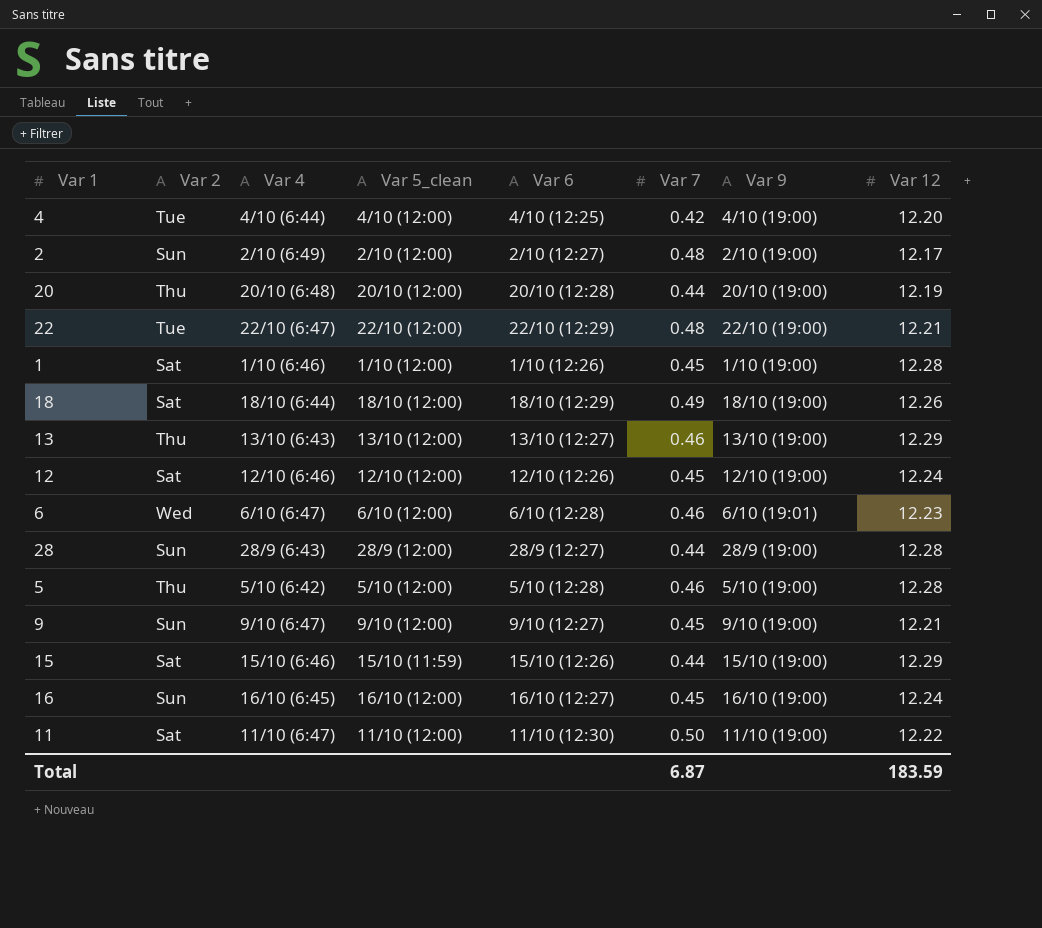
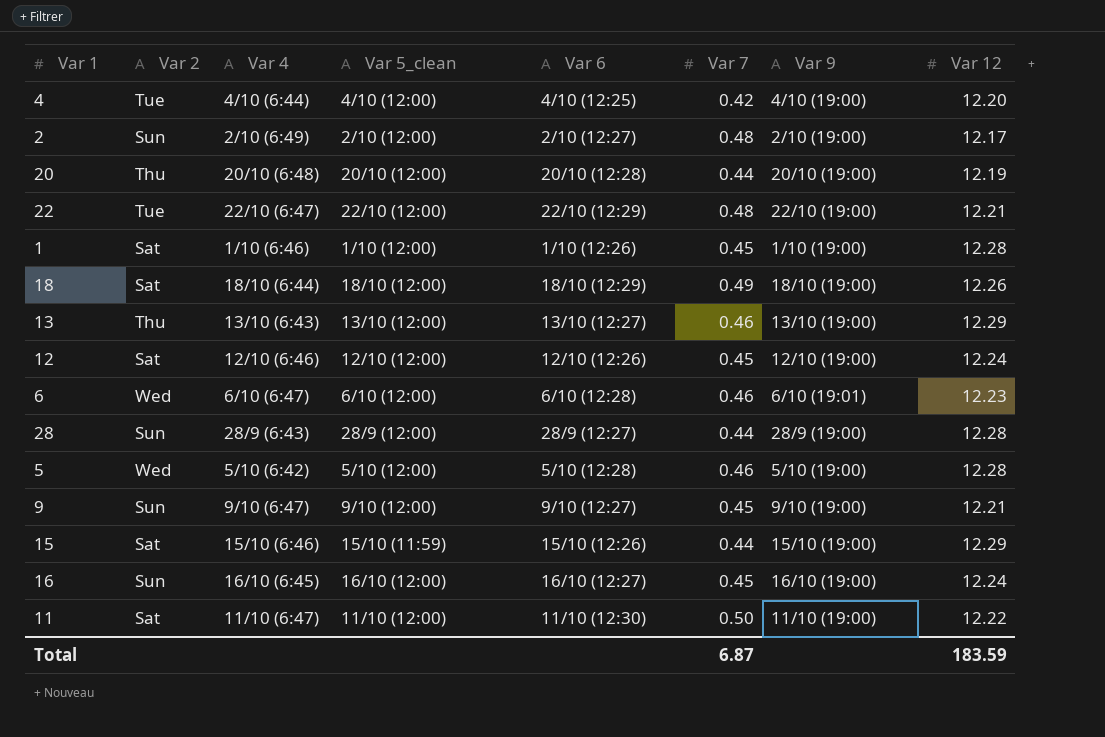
5 | Var 2: Thu -> Wed

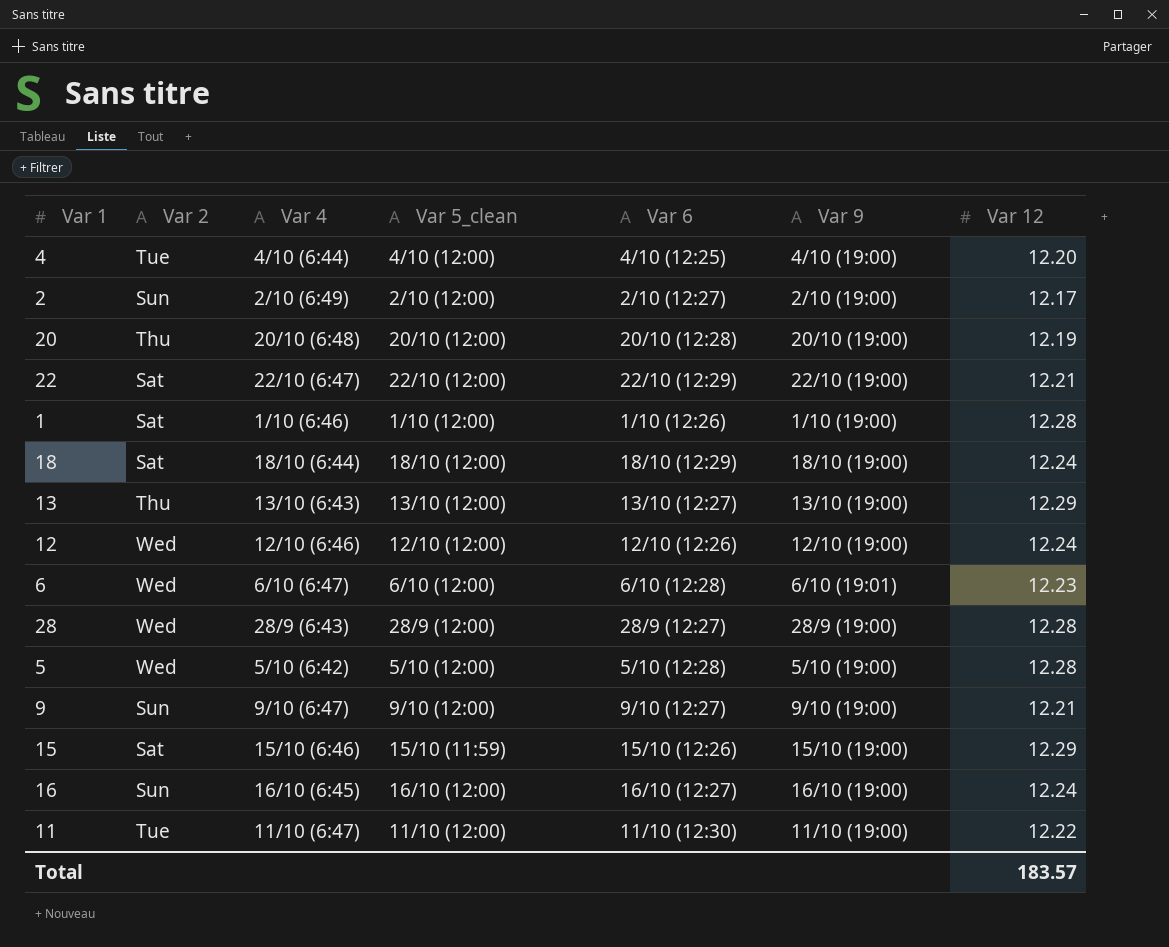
column Var 7 | position: 6 -> none
22 | Var 2: Tue -> Sat
18 | Var 12: 12.26 -> 12.24
12 | Var 2: Sat -> Wed
28 | Var 2: Sun -> Wed
11 | Var 2: Sat -> Tue
Total | Var 12: 183.59 -> 183.57

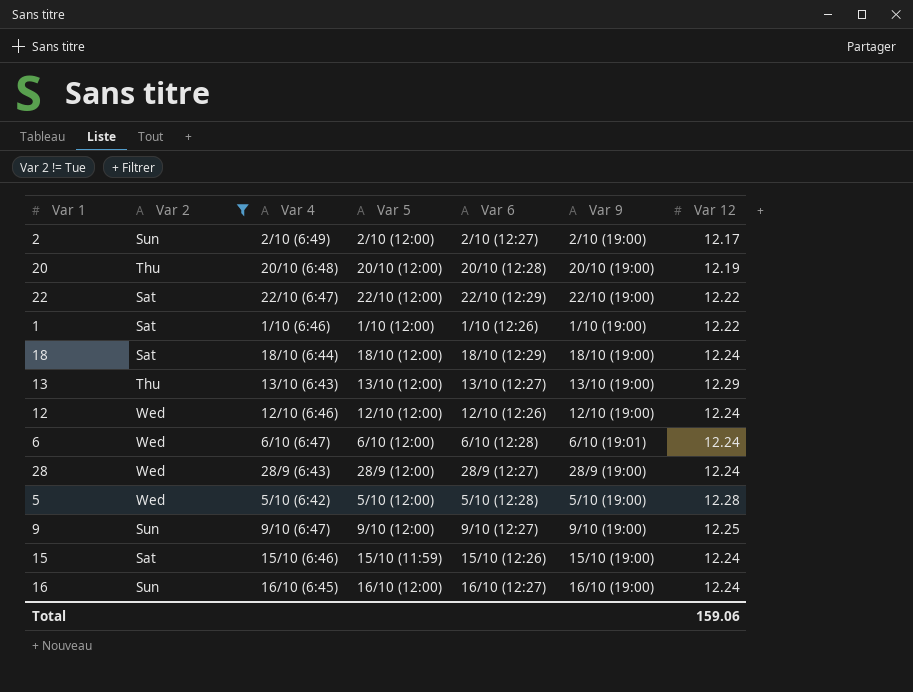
filter: none -> Var 2 != Tue
column name: Var 5_clean -> Var 5
22 | Var 12: 12.21 -> 12.22
1 | Var 12: 12.28 -> 12.22
6 | Var 12: 12.23 -> 12.24
28 | Var 12: 12.28 -> 12.24
9 | Var 12: 12.21 -> 12.25
15 | Var 12: 12.29 -> 12.24
Total | Var 12: 183.57 -> 159.06

